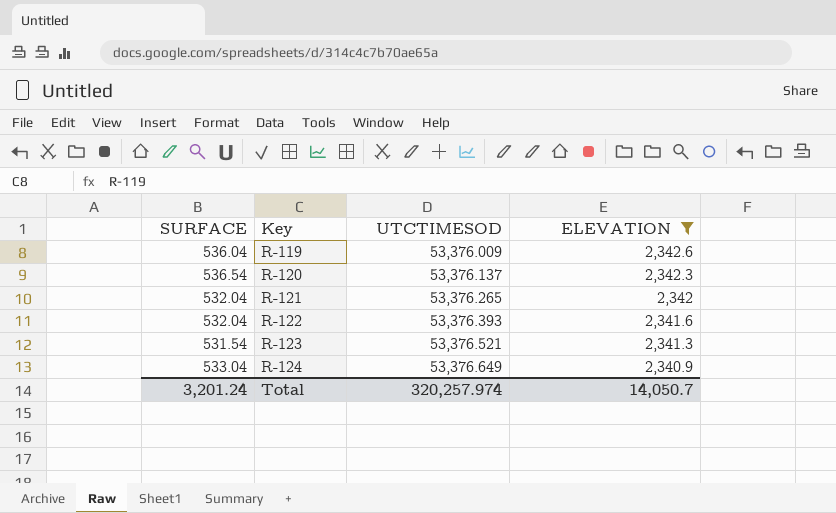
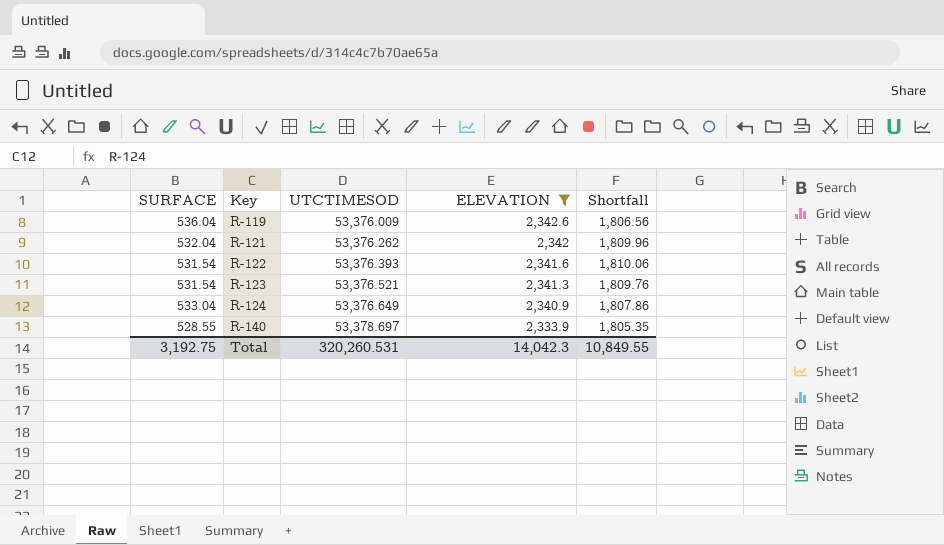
column Shortfall | formula: none -> [ELEVATION] - [SURFACE]
row R-120: 536.54 | 53,376.137 | 2,342.3 -> none
R-121 | UTCTIMESOD: 53,376.265 -> 53,376.262
R-122 | SURFACE: 532.04 -> 531.54
row R-140: none -> 528.55 | 53,378.697 | 2,333.9 | 1,805.35
Total | SURFACE: 3,201.24 -> 3,192.75
Total | UTCTIMESOD: 320,257.974 -> 320,260.531
Total | ELEVATION: 14,050.7 -> 14,042.3

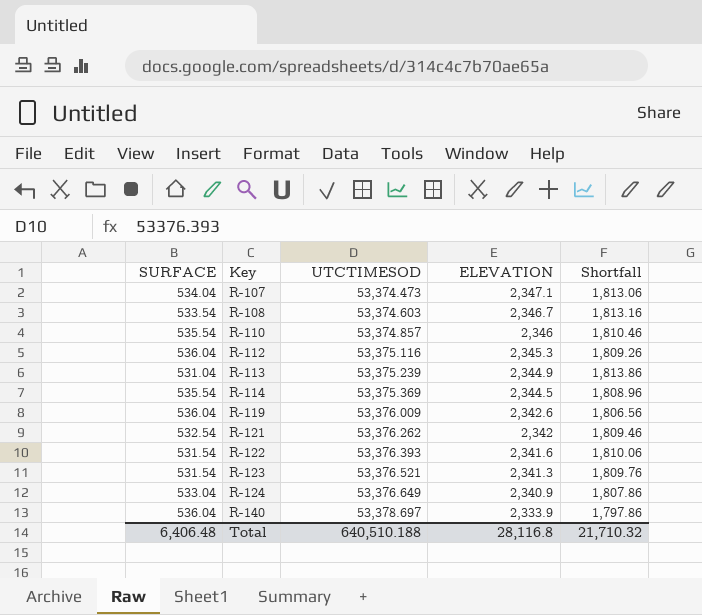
filter: ELEVATION <= 2,342.6 -> none
R-121 | SURFACE: 532.04 -> 532.54
R-121 | Shortfall: 1,809.96 -> 1,809.46
R-140 | SURFACE: 528.55 -> 536.04
R-140 | Shortfall: 1,805.35 -> 1,797.86
Total | SURFACE: 3,192.75 -> 6,406.48
Total | UTCTIMESOD: 320,260.531 -> 640,510.188
Total | ELEVATION: 14,042.3 -> 28,116.8
Total | Shortfall: 10,849.55 -> 21,710.32

